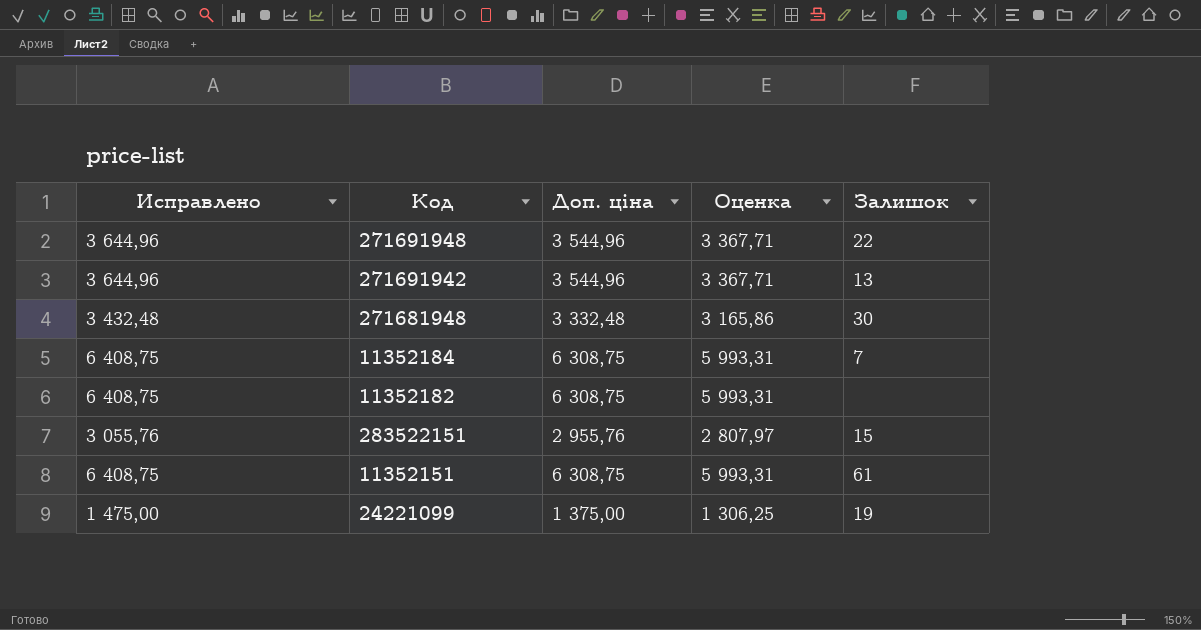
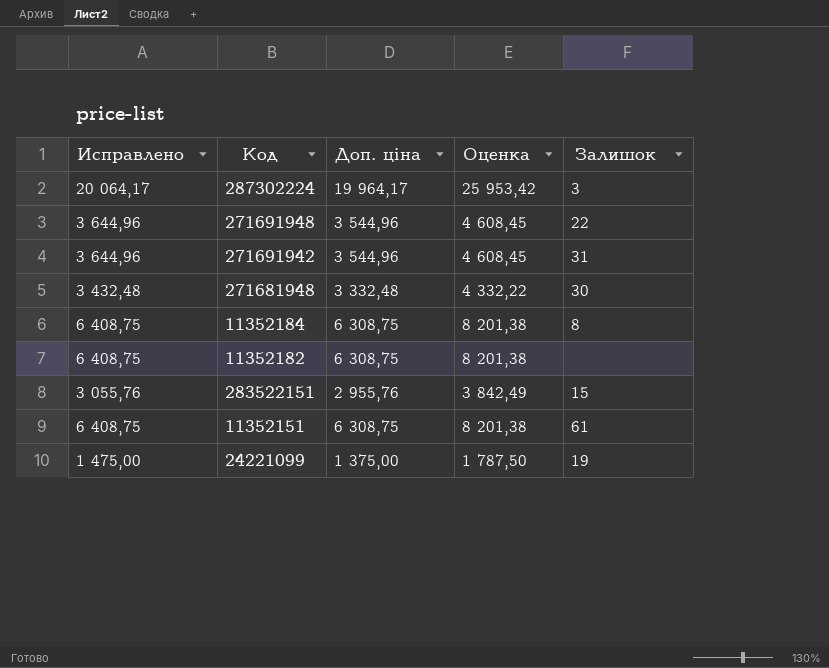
column Оценка | formula: [Доп. ціна] * 0,95 -> [Доп. ціна] * 1,3
row 287302224: none -> 20 064,17 | 19 964,17 | 25 953,42 | 3
271691942 | Залишок: 13 -> 31
11352184 | Залишок: 7 -> 8

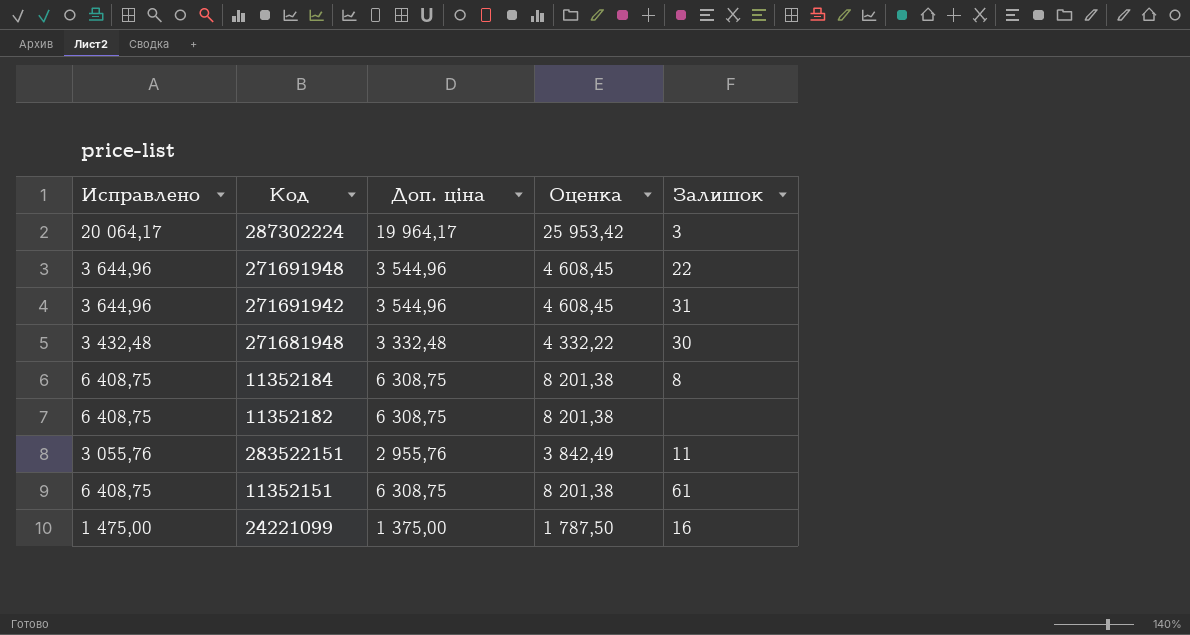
283522151 | Залишок: 15 -> 11
24221099 | Залишок: 19 -> 16

